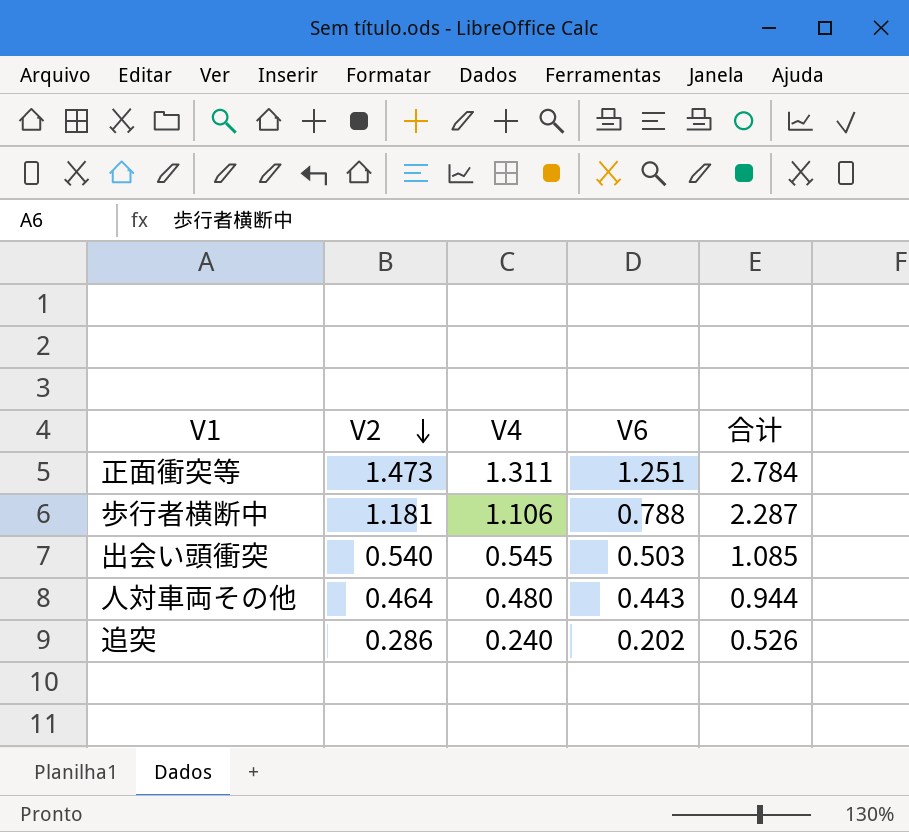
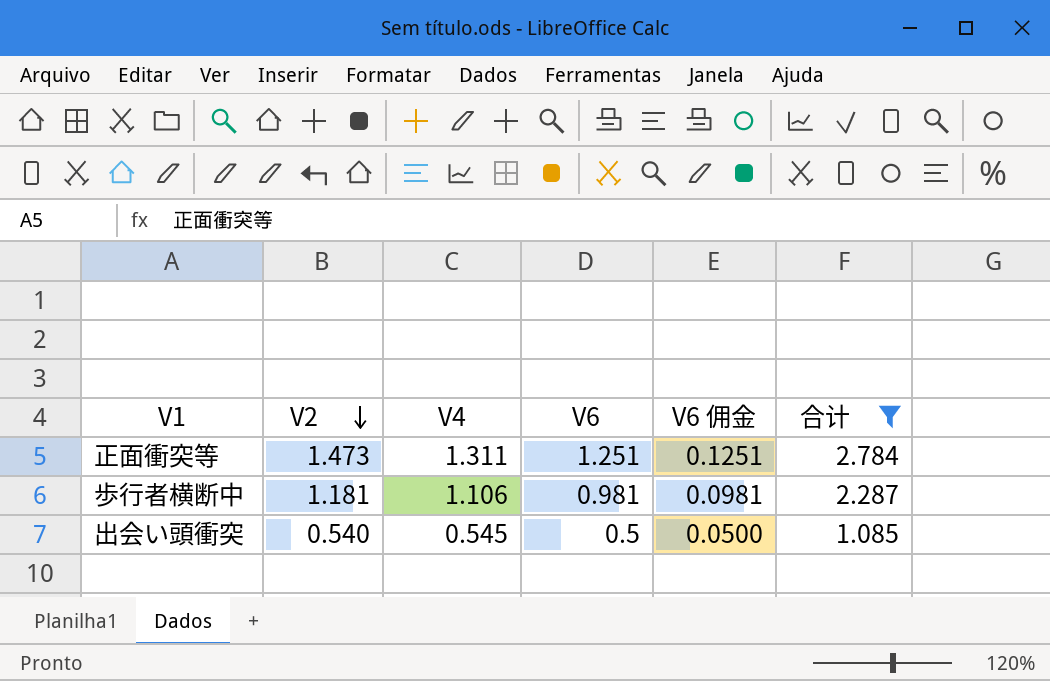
filter: none -> 合计 >= 1.085
column V6 佣金 | formula: none -> [V6] * 0.1
歩行者横断中 | V6: 0.788 -> 0.981
出会い頭衝突 | V6: 0.503 -> 0.5

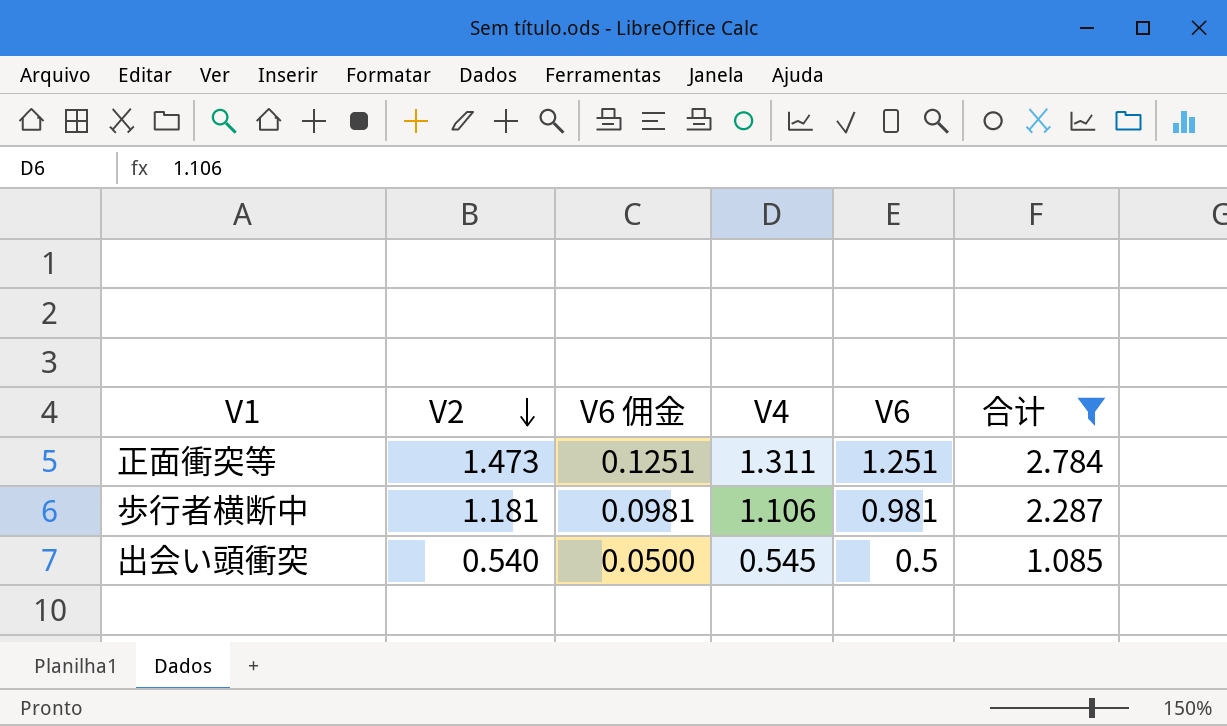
column V6 佣金 | position: 5 -> 3

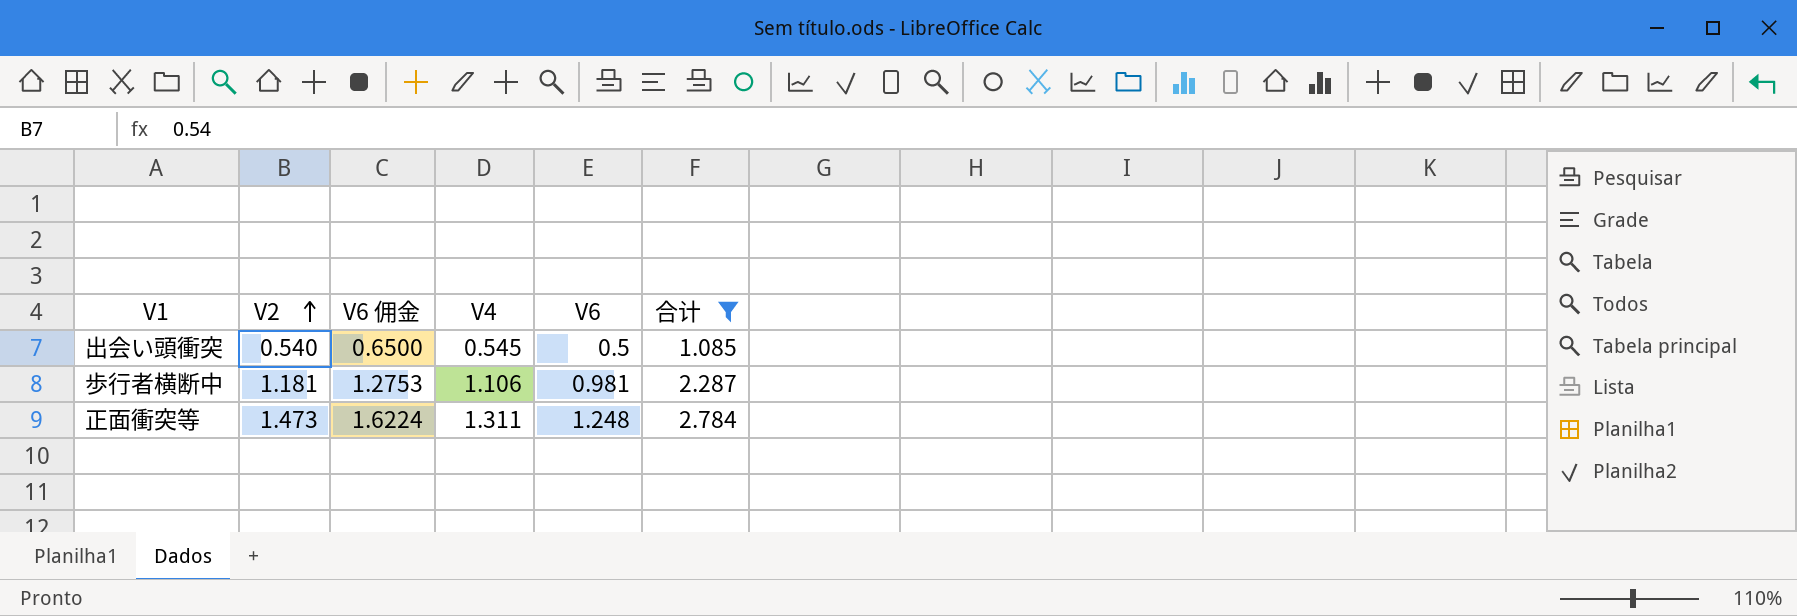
row order: V2 descending -> V2 ascending
column V6 佣金 | formula: [V6] * 0.1 -> [V6] * 1.3
正面衝突等 | V6: 1.251 -> 1.248

